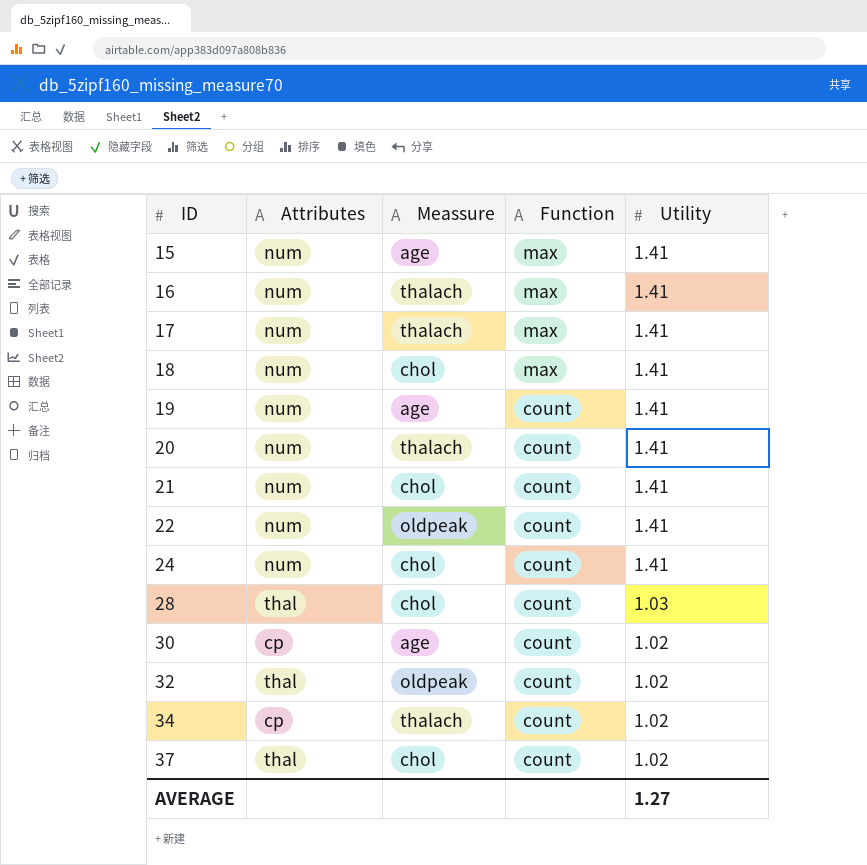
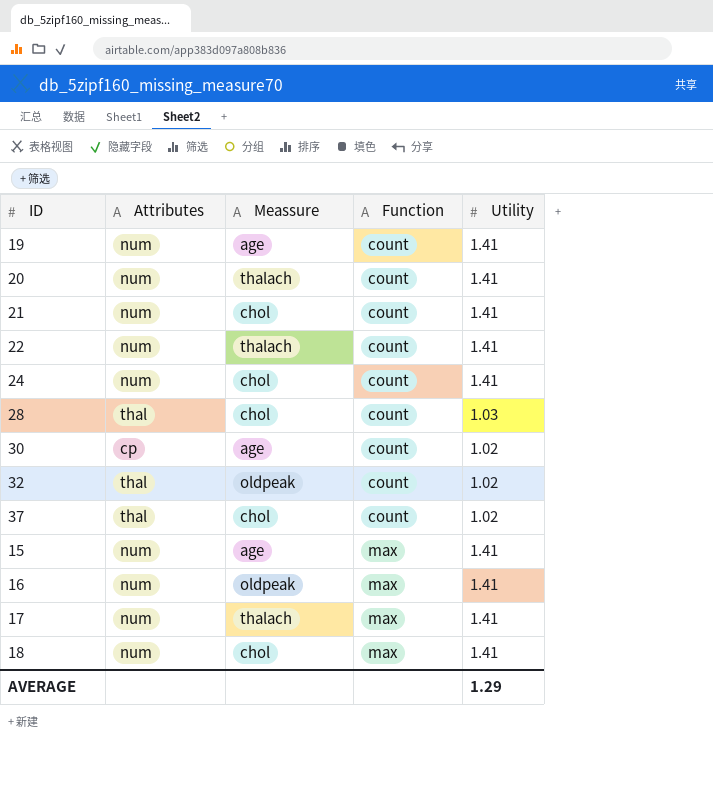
row order: ID ascending -> Function ascending
row 34: cp | thalach | count | 1.02 -> none
22 | Meassure: oldpeak -> thalach
16 | Meassure: thalach -> oldpeak
AVERAGE | Utility: 1.27 -> 1.29

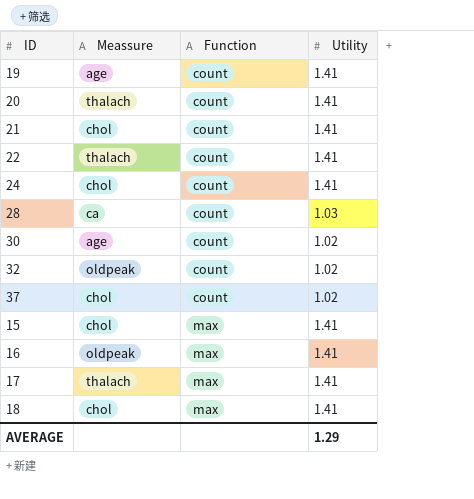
column Attributes | position: 2 -> none
28 | Meassure: chol -> ca
15 | Meassure: age -> chol

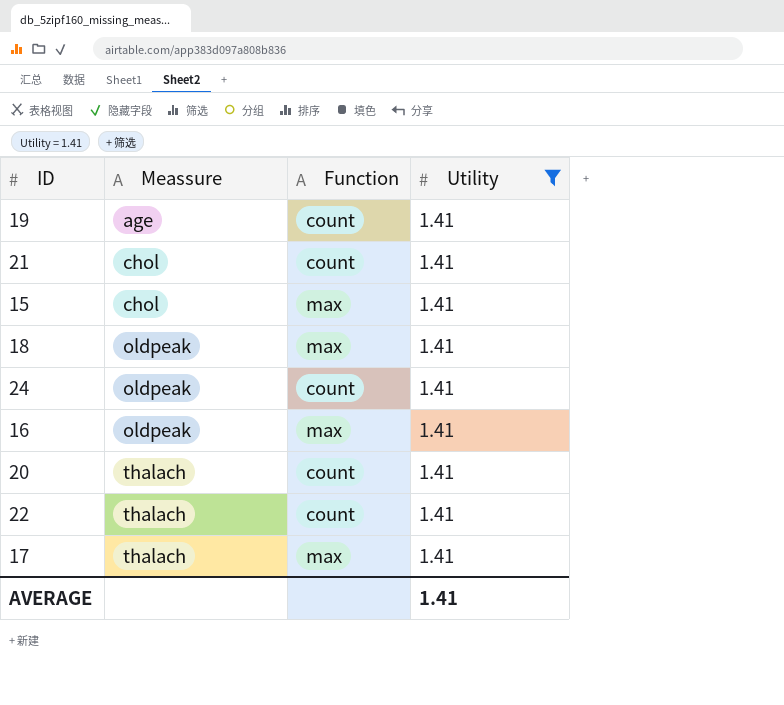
filter: none -> Utility = 1.41
row order: Function ascending -> Meassure ascending
18 | Meassure: chol -> oldpeak
24 | Meassure: chol -> oldpeak
AVERAGE | Utility: 1.29 -> 1.41

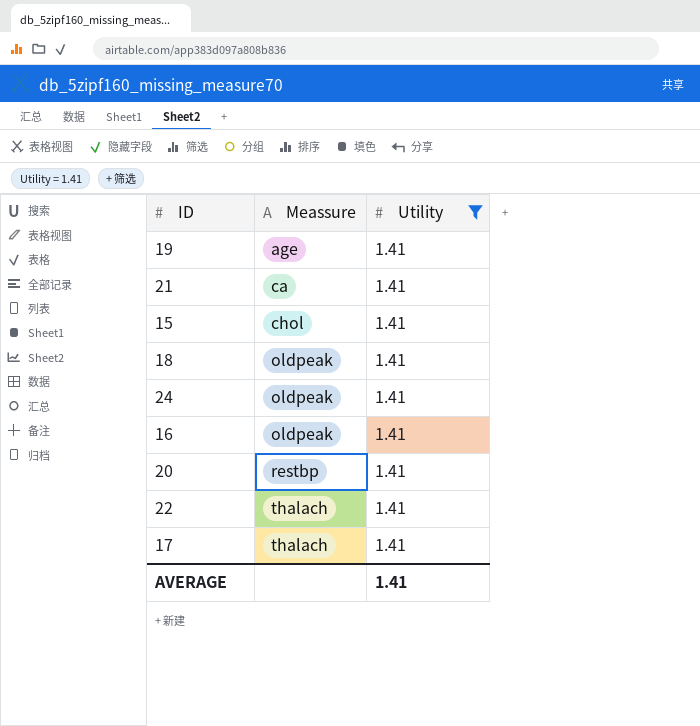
column Function | position: 3 -> none
21 | Meassure: chol -> ca
20 | Meassure: thalach -> restbp

